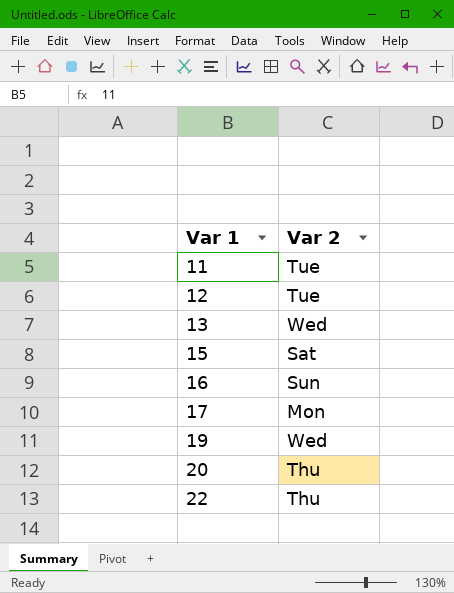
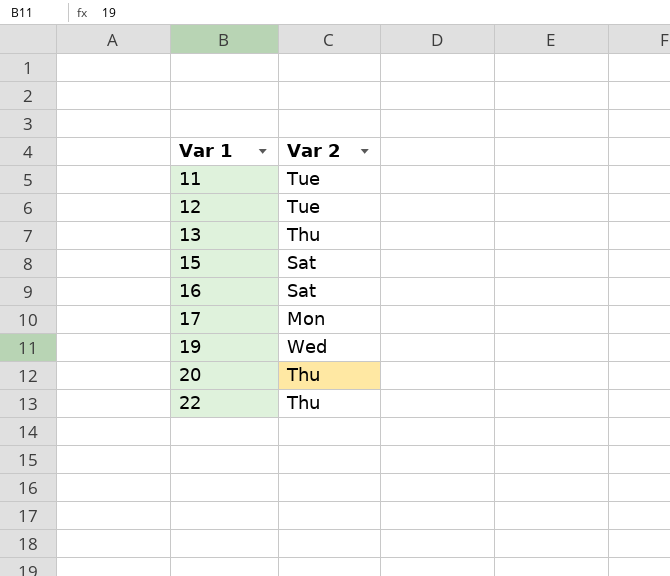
13 | Var 2: Wed -> Thu
16 | Var 2: Sun -> Sat

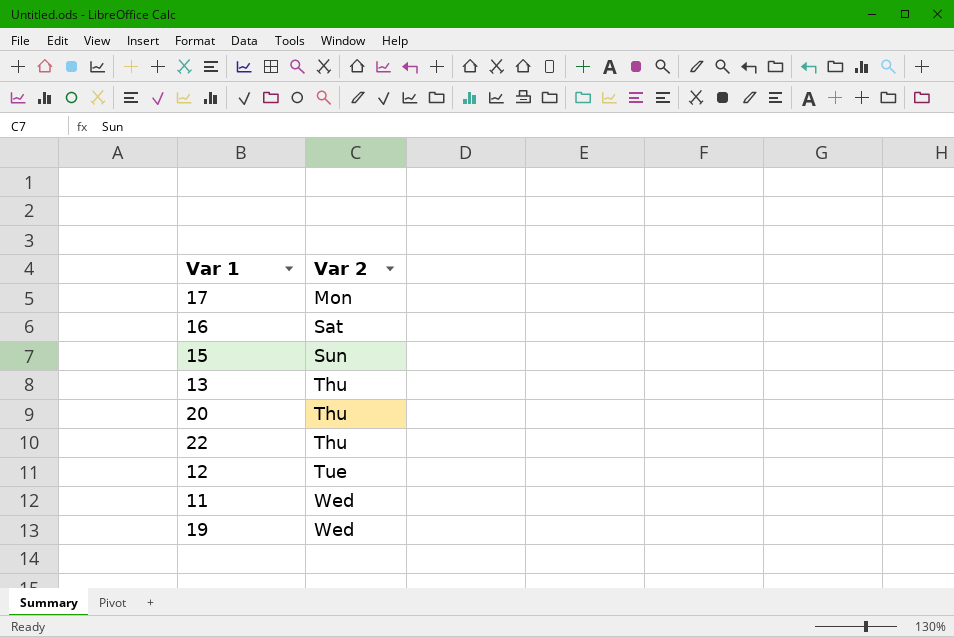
row order: Var 1 ascending -> Var 2 ascending
15 | Var 2: Sat -> Sun
11 | Var 2: Tue -> Wed

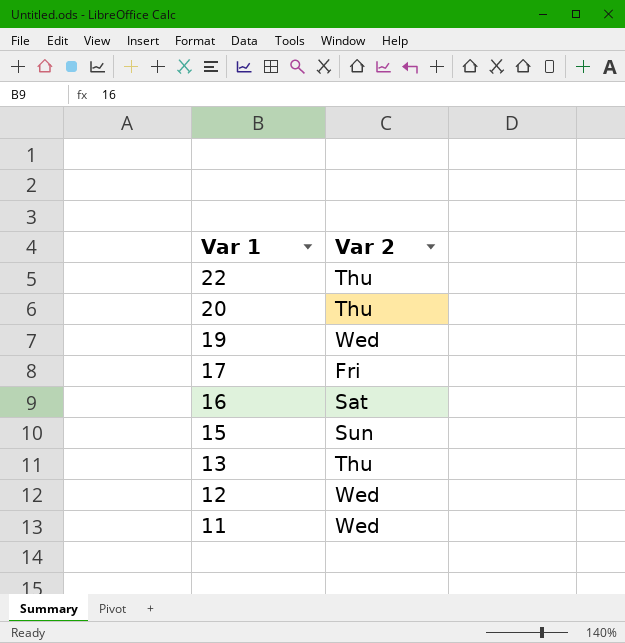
row order: Var 2 ascending -> Var 1 descending
17 | Var 2: Mon -> Fri
12 | Var 2: Tue -> Wed

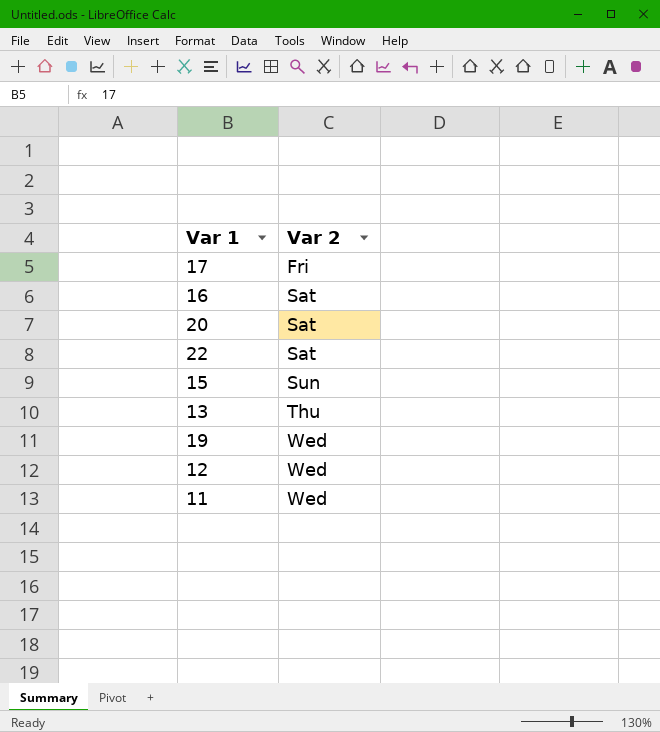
row order: Var 1 descending -> Var 2 ascending
20 | Var 2: Thu -> Sat
22 | Var 2: Thu -> Sat

